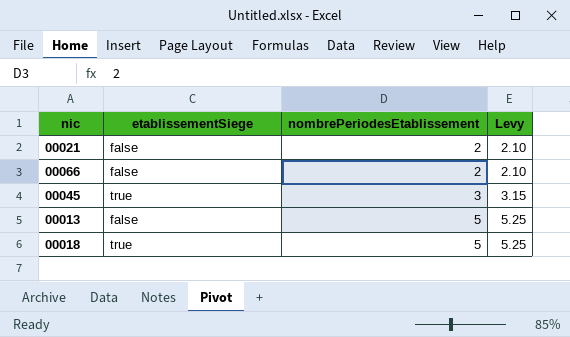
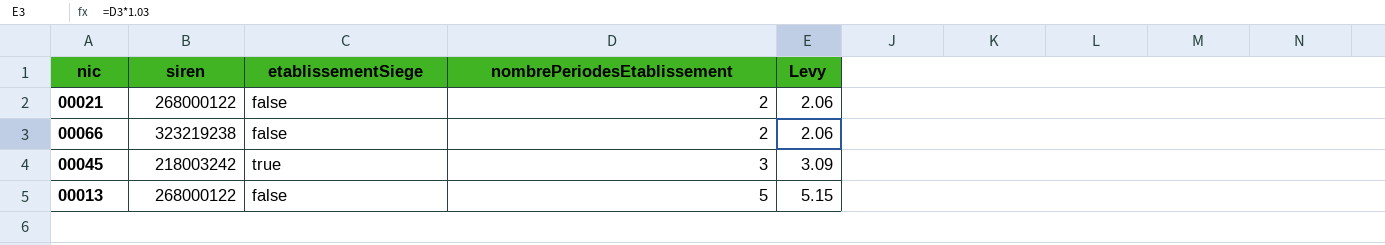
column siren | position: none -> 2
column Levy | formula: [nombrePeriodesEtablissement] * 1.05 -> [nombrePeriodesEtablissement] * 1.03
row 00018: true | 5 | 5.25 -> none

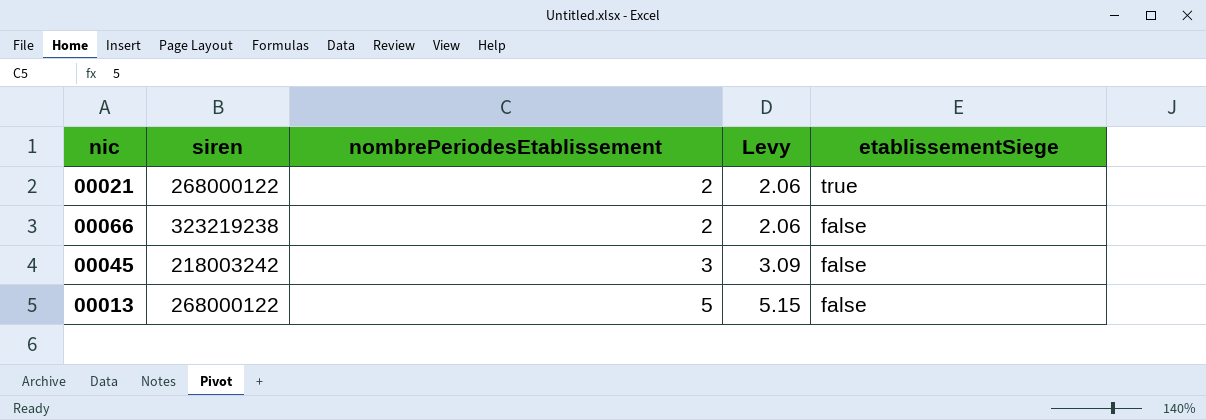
column etablissementSiege | position: 3 -> 5
00021 | etablissementSiege: false -> true
00045 | etablissementSiege: true -> false

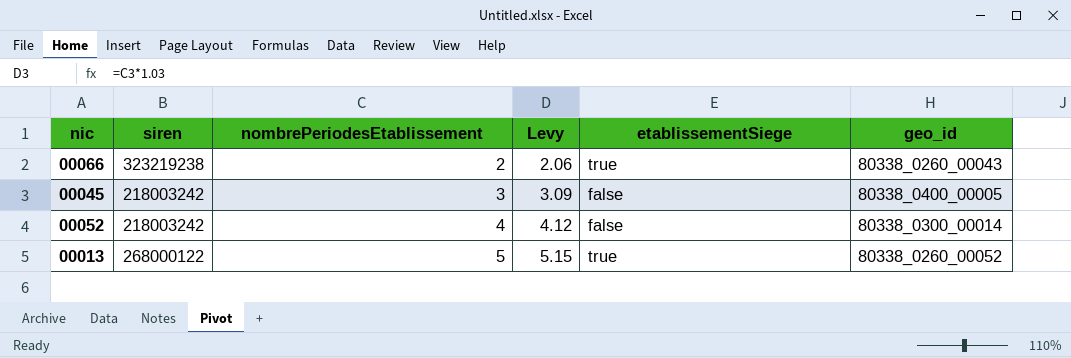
column geo_id | position: none -> 6
row 00021: 268000122 | 2 | 2.06 | true -> none
00066 | etablissementSiege: false -> true
row 00052: none -> 218003242 | 4 | 4.12 | false | 80338_0300_00014
00013 | etablissementSiege: false -> true

